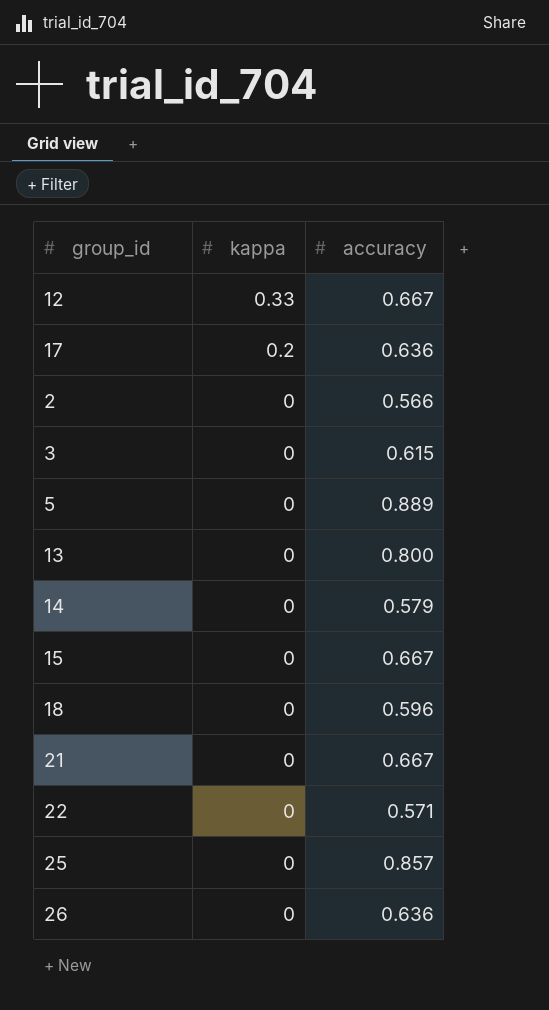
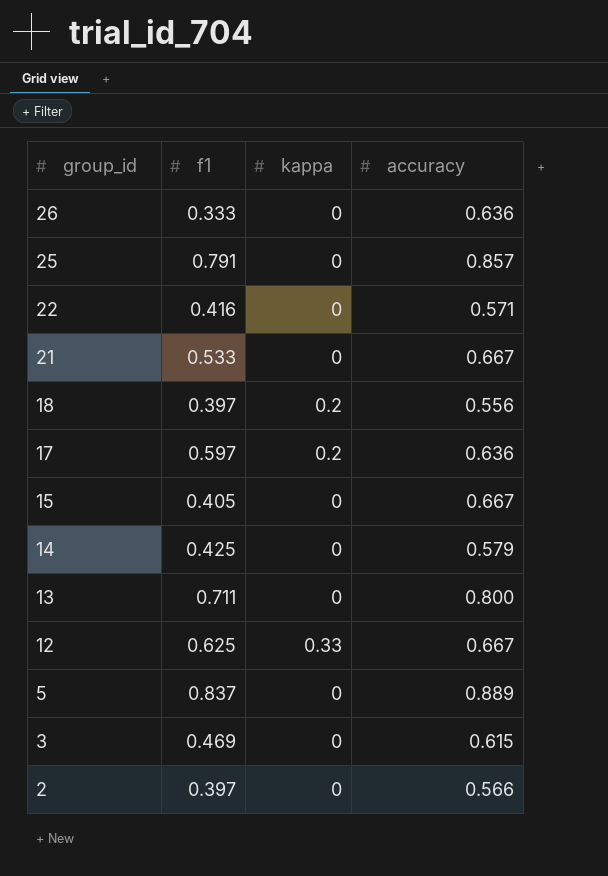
row order: kappa descending -> group_id descending
column f1 | position: none -> 2
18 | kappa: 0 -> 0.2
18 | accuracy: 0.596 -> 0.556

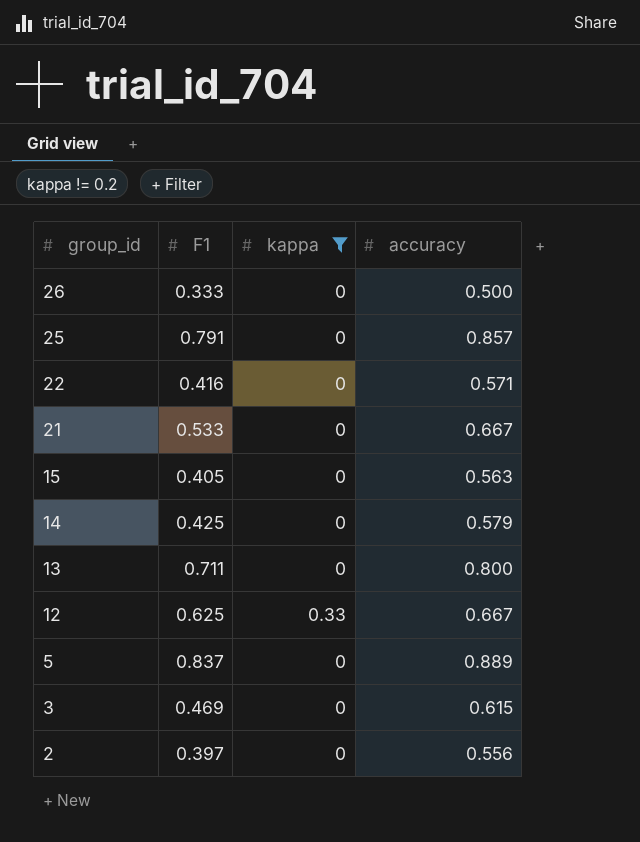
filter: none -> kappa != 0.2
column name: f1 -> F1
26 | accuracy: 0.636 -> 0.500
15 | accuracy: 0.667 -> 0.563
2 | accuracy: 0.566 -> 0.556

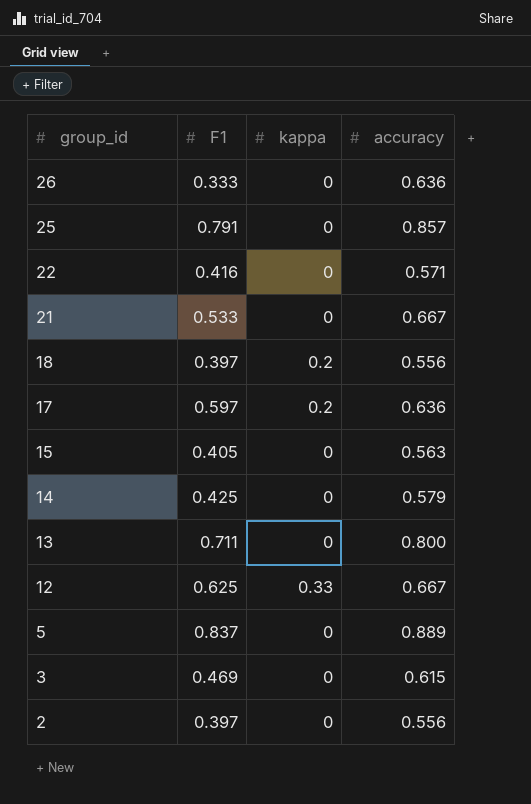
filter: kappa != 0.2 -> none
26 | accuracy: 0.500 -> 0.636

